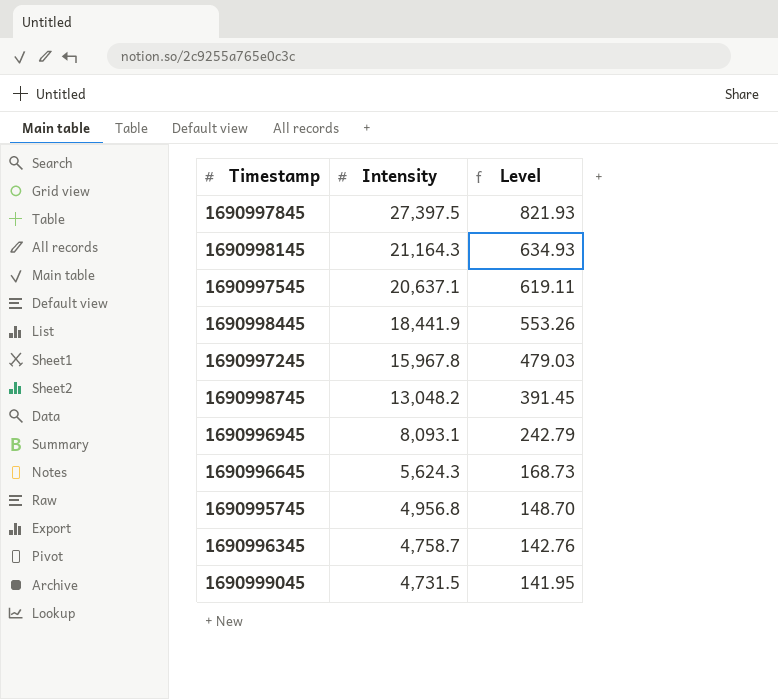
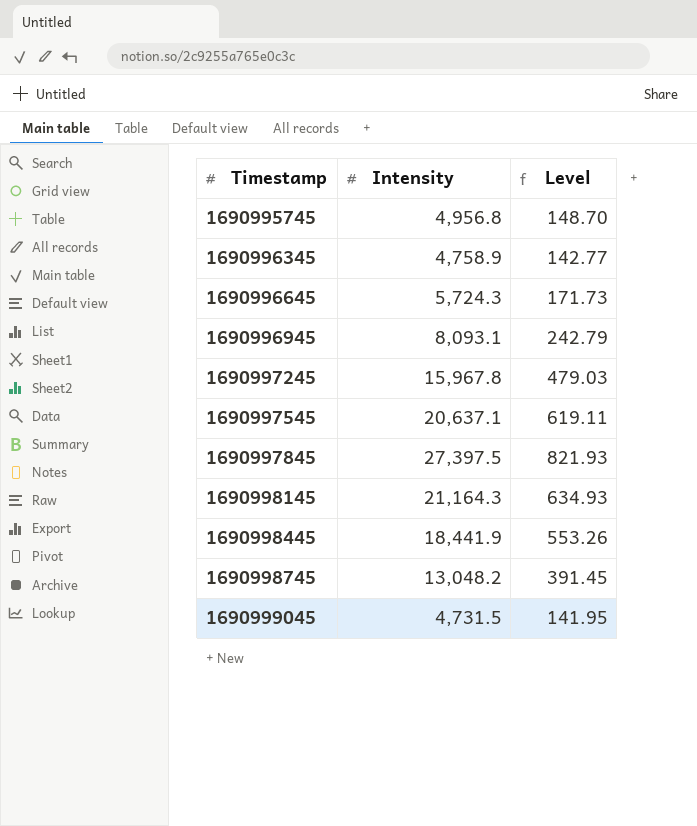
row order: Intensity descending -> Timestamp ascending
1690996345 | Intensity: 4,758.7 -> 4,758.9
1690996345 | Level: 142.76 -> 142.77
1690996645 | Intensity: 5,624.3 -> 5,724.3
1690996645 | Level: 168.73 -> 171.73

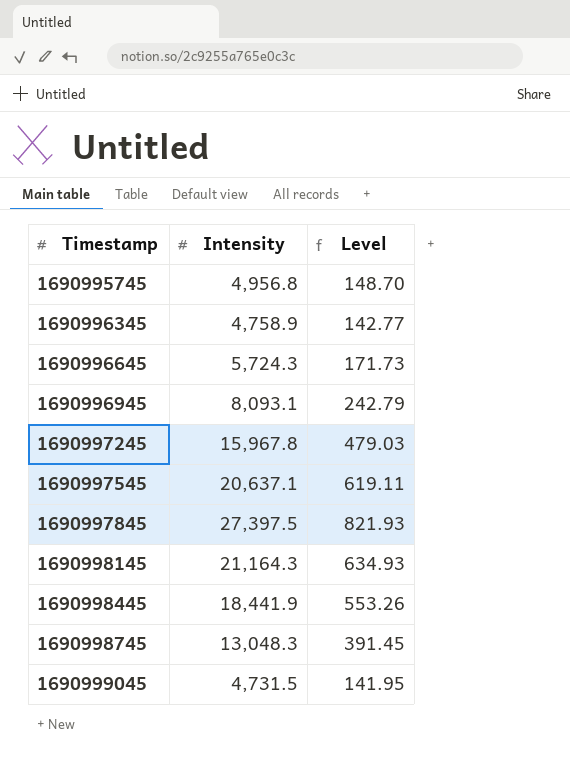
1690998745 | Intensity: 13,048.2 -> 13,048.3

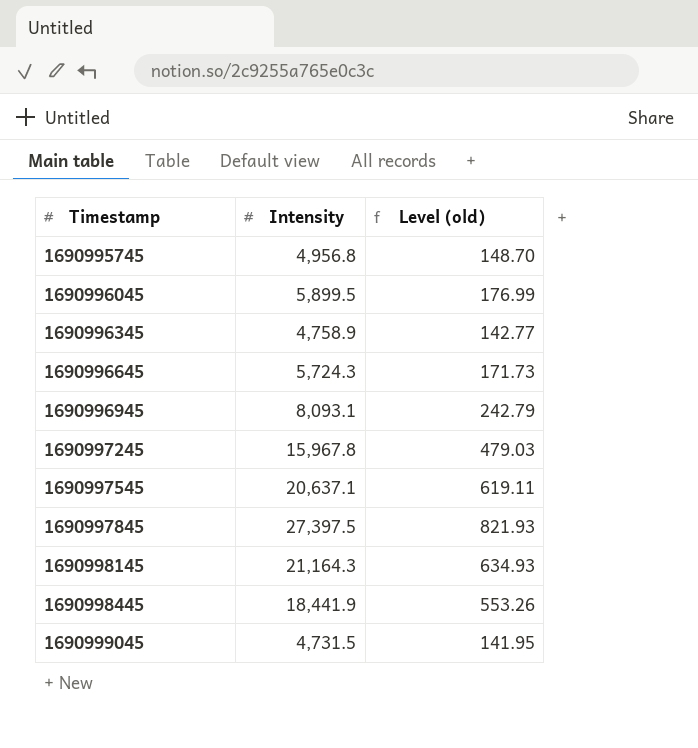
column name: Level -> Level (old)
row 1690998745: 13,048.3 | 391.45 -> none
row 1690996045: none -> 5,899.5 | 176.99

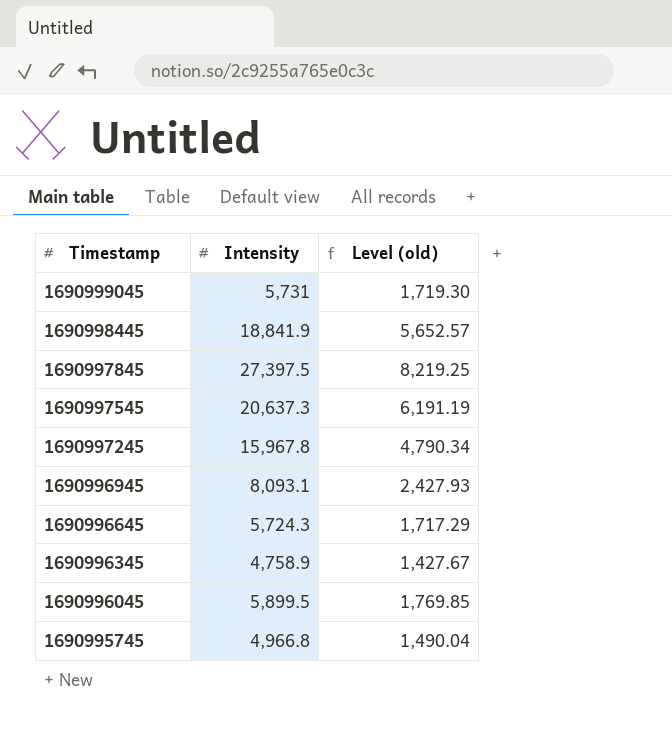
row order: Timestamp ascending -> Timestamp descending
column Level (old) | formula: [Intensity] * 0.03 -> [Intensity] * 0.3
row 1690998145: 21,164.3 | 634.93 -> none
1690999045 | Intensity: 4,731.5 -> 5,731
1690998445 | Intensity: 18,441.9 -> 18,841.9
1690997545 | Intensity: 20,637.1 -> 20,637.3
1690995745 | Intensity: 4,956.8 -> 4,966.8

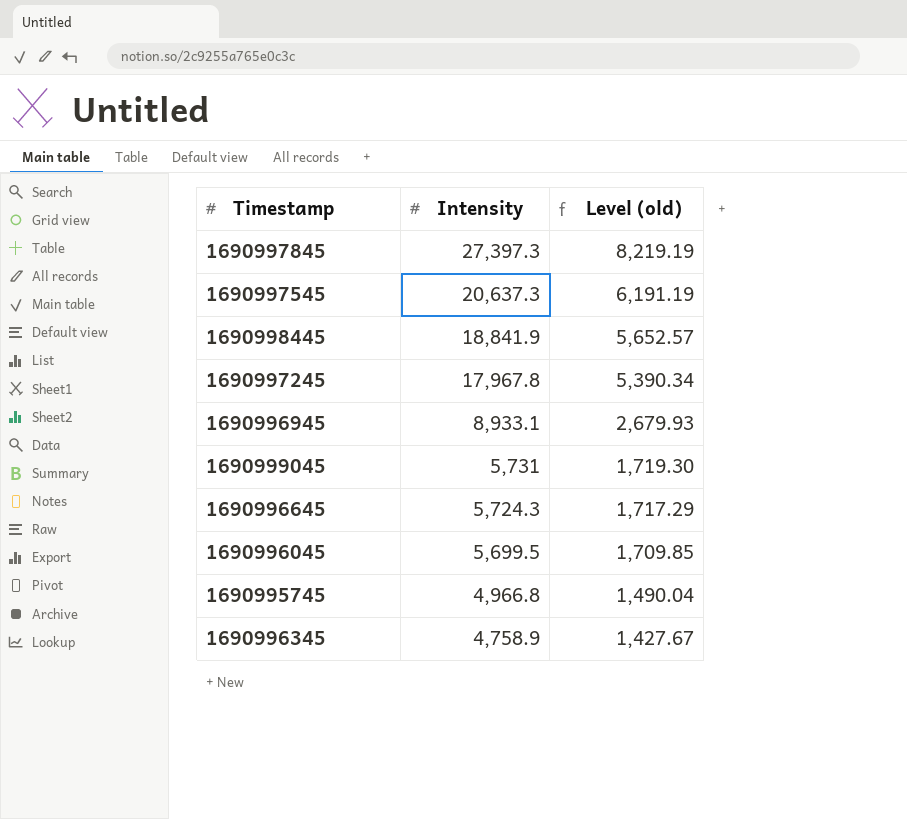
row order: Timestamp descending -> Intensity descending
1690997845 | Intensity: 27,397.5 -> 27,397.3
1690997845 | Level (old): 8,219.25 -> 8,219.19
1690997245 | Intensity: 15,967.8 -> 17,967.8
1690997245 | Level (old): 4,790.34 -> 5,390.34
1690996945 | Intensity: 8,093.1 -> 8,933.1
1690996945 | Level (old): 2,427.93 -> 2,679.93
1690996045 | Intensity: 5,899.5 -> 5,699.5
1690996045 | Level (old): 1,769.85 -> 1,709.85

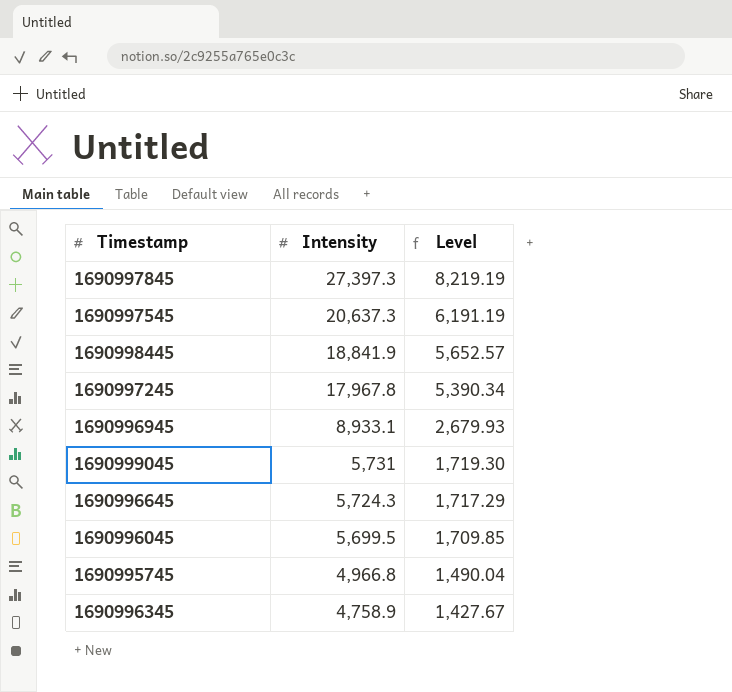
column name: Level (old) -> Level

